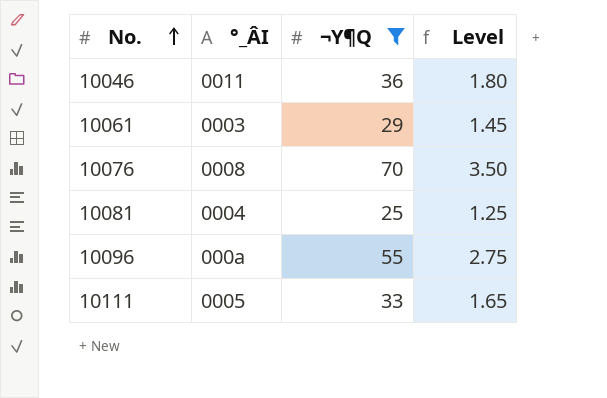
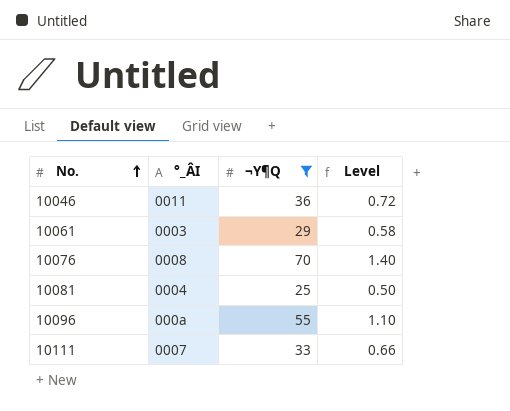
column Level | formula: [¬Y¶Q] * 0.05 -> [¬Y¶Q] * 0.02
10111 | °_ÂI: 0005 -> 0007

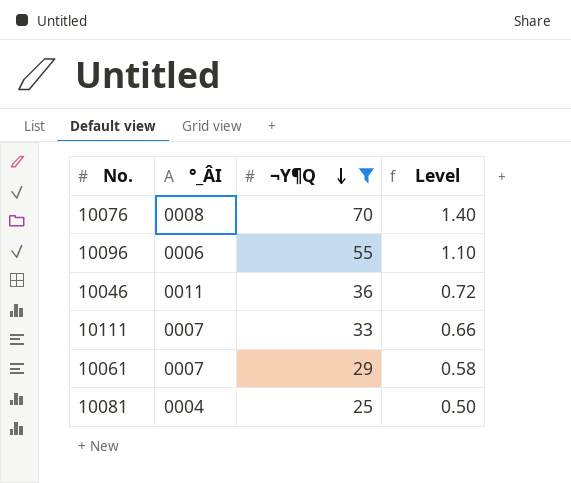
row order: No. ascending -> ¬Y¶Q descending
10096 | °_ÂI: 000a -> 0006
10061 | °_ÂI: 0003 -> 0007

